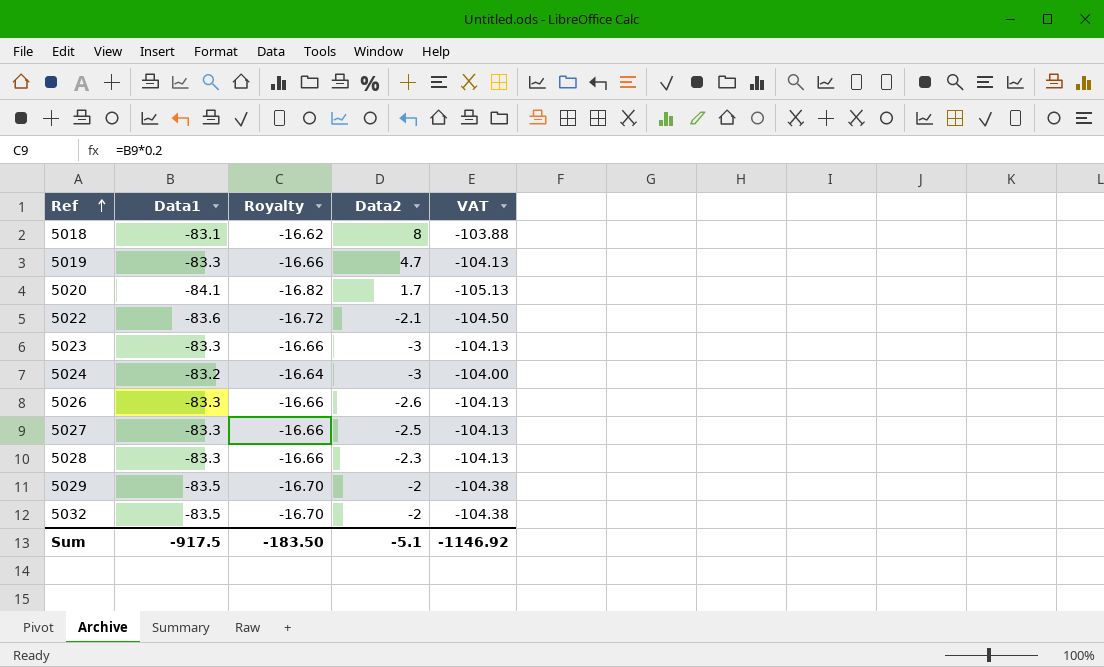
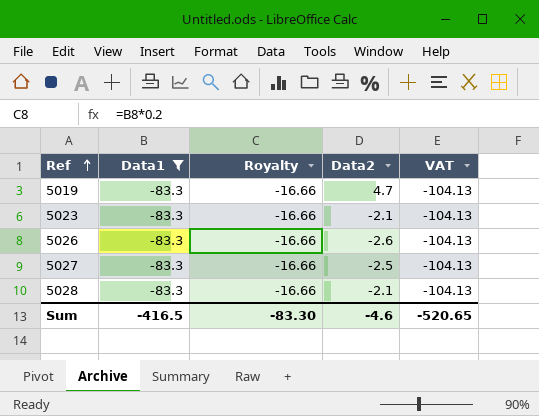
filter: none -> Data1 = -83.3
5023 | Data2: -3 -> -2.1
5028 | Data2: -2.3 -> -2.1
Sum | Data1: -917.5 -> -416.5
Sum | Royalty: -183.50 -> -83.30
Sum | Data2: -5.1 -> -4.6
Sum | VAT: -1146.92 -> -520.65

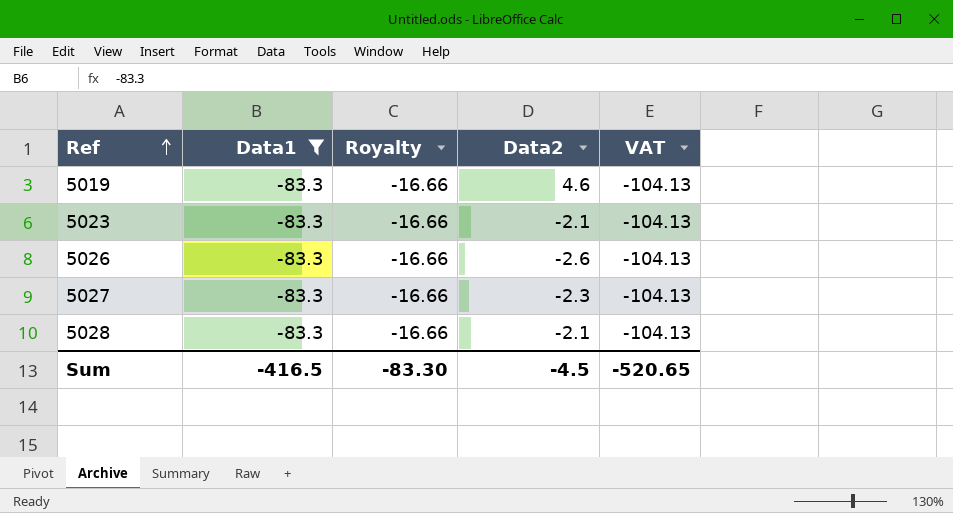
5019 | Data2: 4.7 -> 4.6
5027 | Data2: -2.5 -> -2.3
Sum | Data2: -4.6 -> -4.5

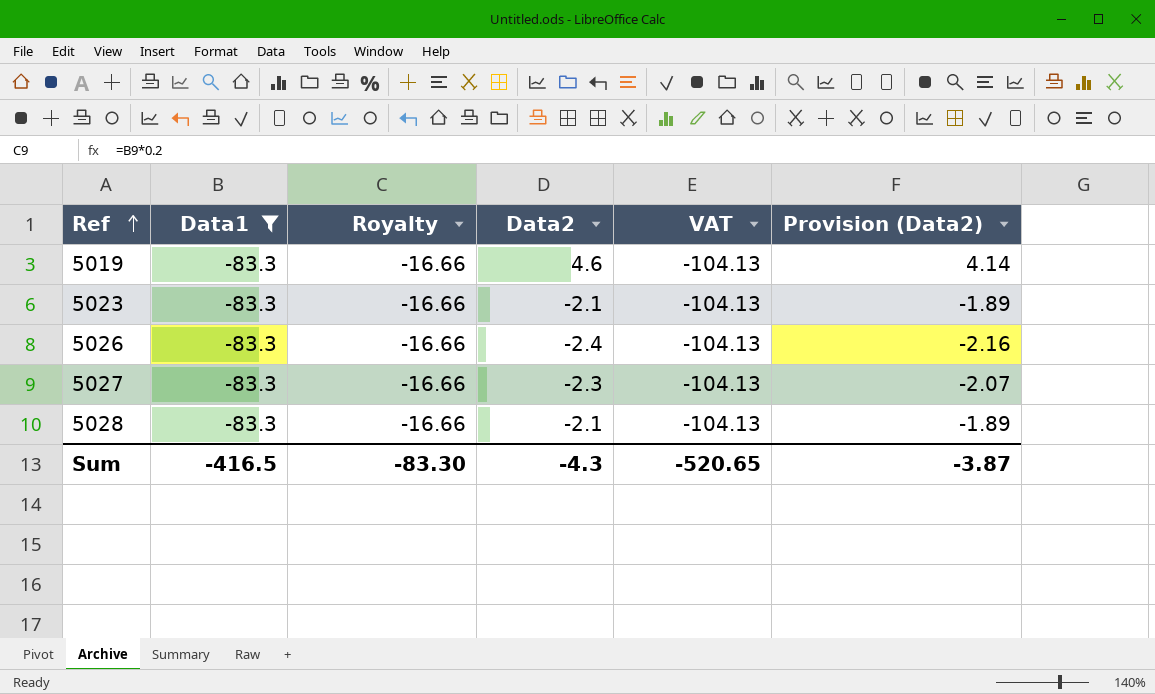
column Provision (Data2) | formula: none -> [Data2] * 0.9
5026 | Data2: -2.6 -> -2.4
Sum | Data2: -4.5 -> -4.3

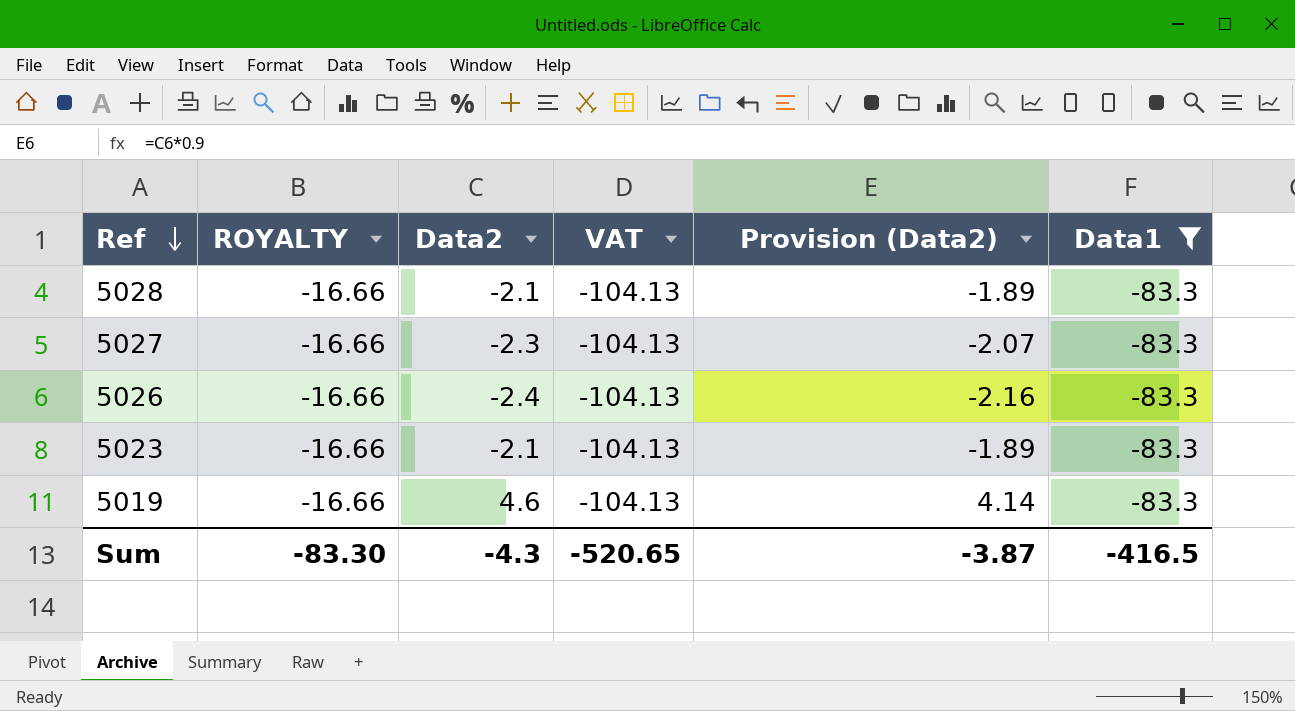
row order: Ref ascending -> Ref descending
column name: Royalty -> ROYALTY
column Data1 | position: 2 -> 6

